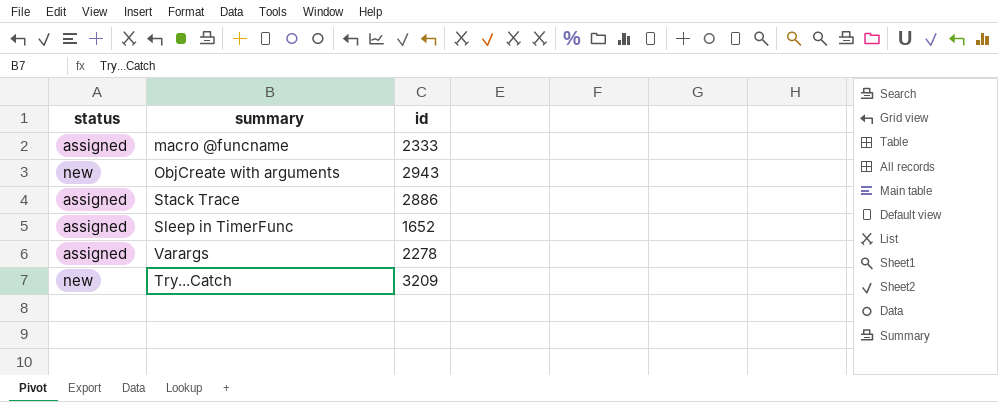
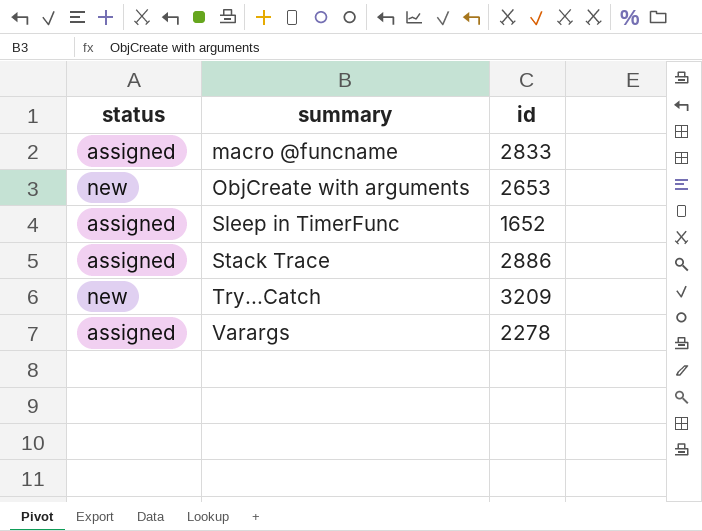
row order: none -> summary ascending
macro @funcname | id: 2333 -> 2833
ObjCreate with arguments | id: 2943 -> 2653

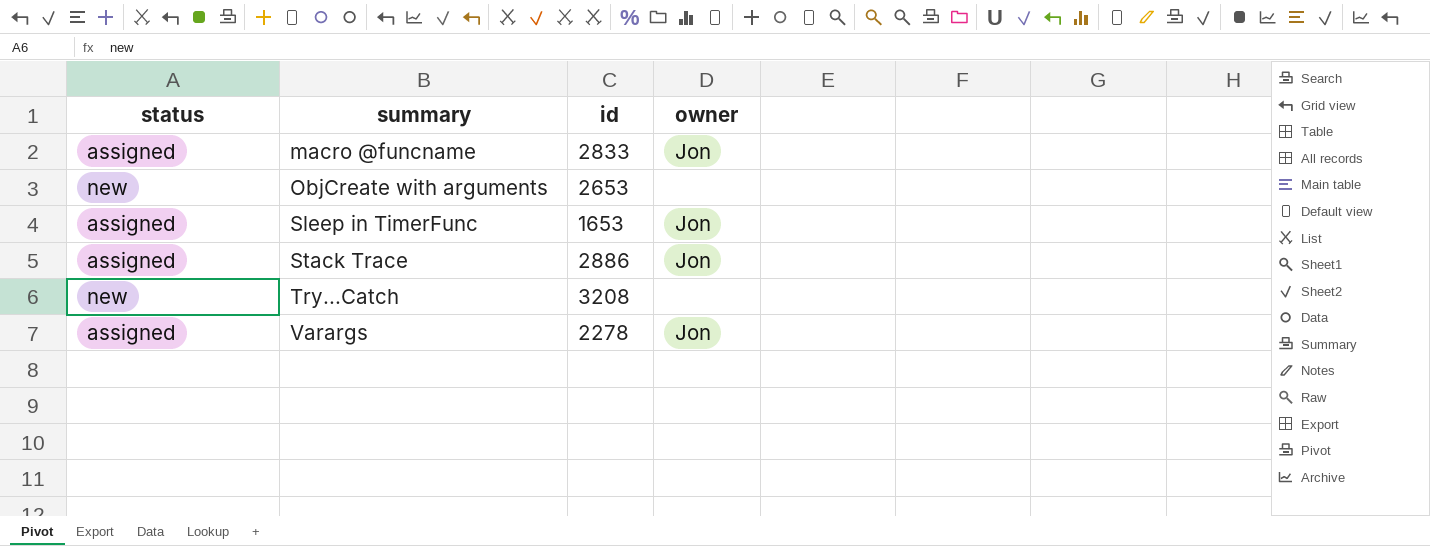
column owner | position: none -> 4
Sleep in TimerFunc | id: 1652 -> 1653
Try...Catch | id: 3209 -> 3208

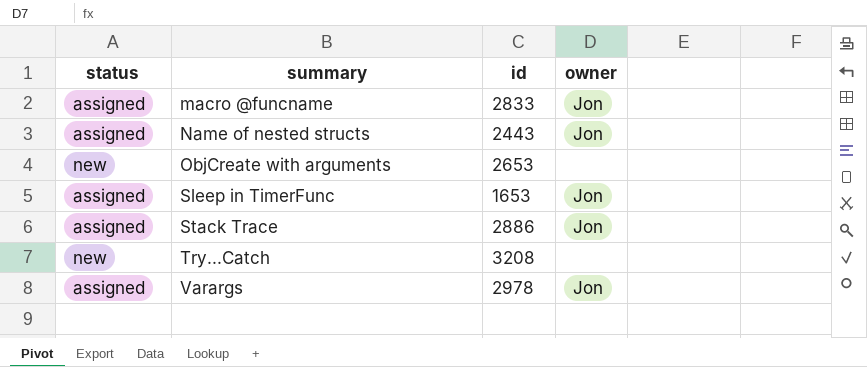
row Name of nested structs: none -> assigned | 2443 | Jon
Varargs | id: 2278 -> 2978

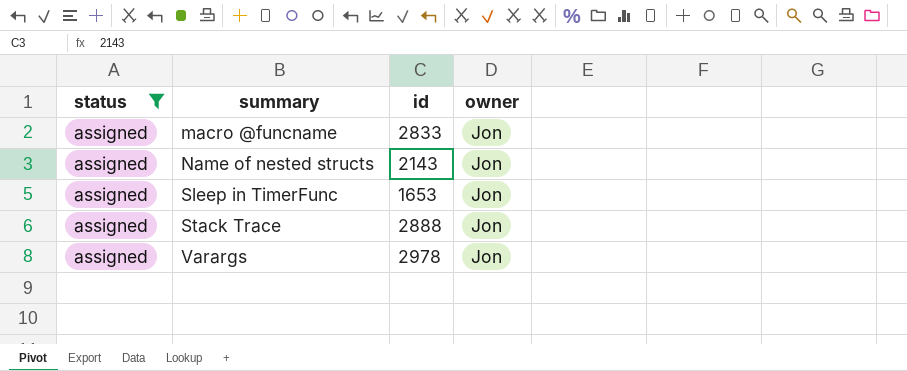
filter: none -> status = assigned
Name of nested structs | id: 2443 -> 2143
Stack Trace | id: 2886 -> 2888

